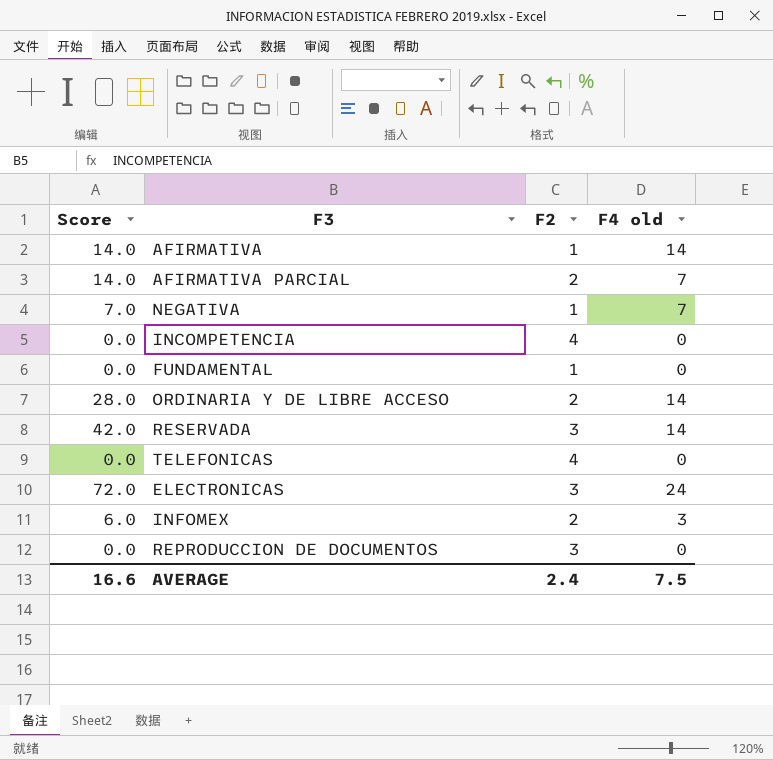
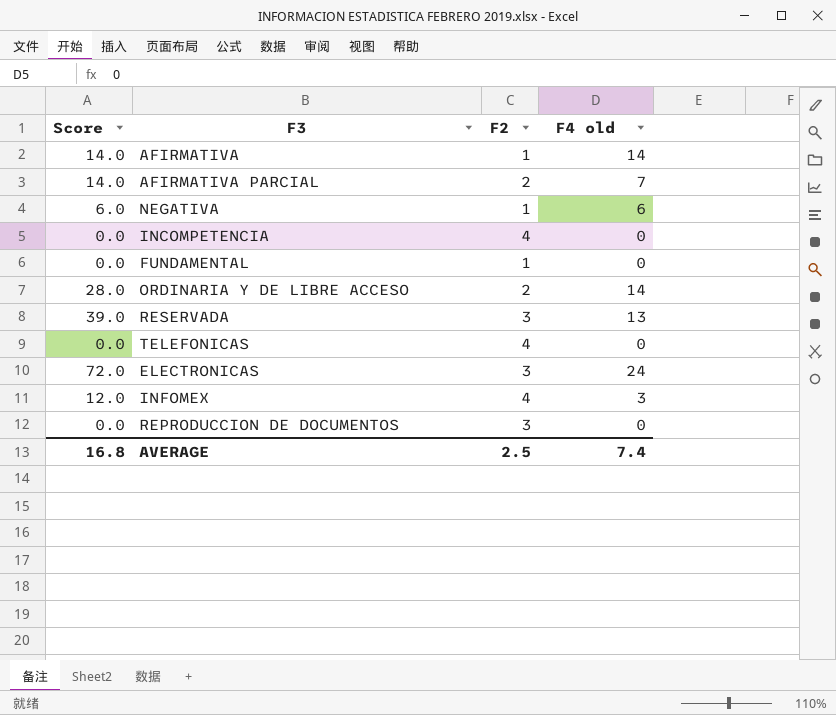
NEGATIVA | Score: 7.0 -> 6.0
NEGATIVA | F4 old: 7 -> 6
RESERVADA | Score: 42.0 -> 39.0
RESERVADA | F4 old: 14 -> 13
INFOMEX | Score: 6.0 -> 12.0
INFOMEX | F2: 2 -> 4
AVERAGE | Score: 16.6 -> 16.8
AVERAGE | F2: 2.4 -> 2.5
AVERAGE | F4 old: 7.5 -> 7.4

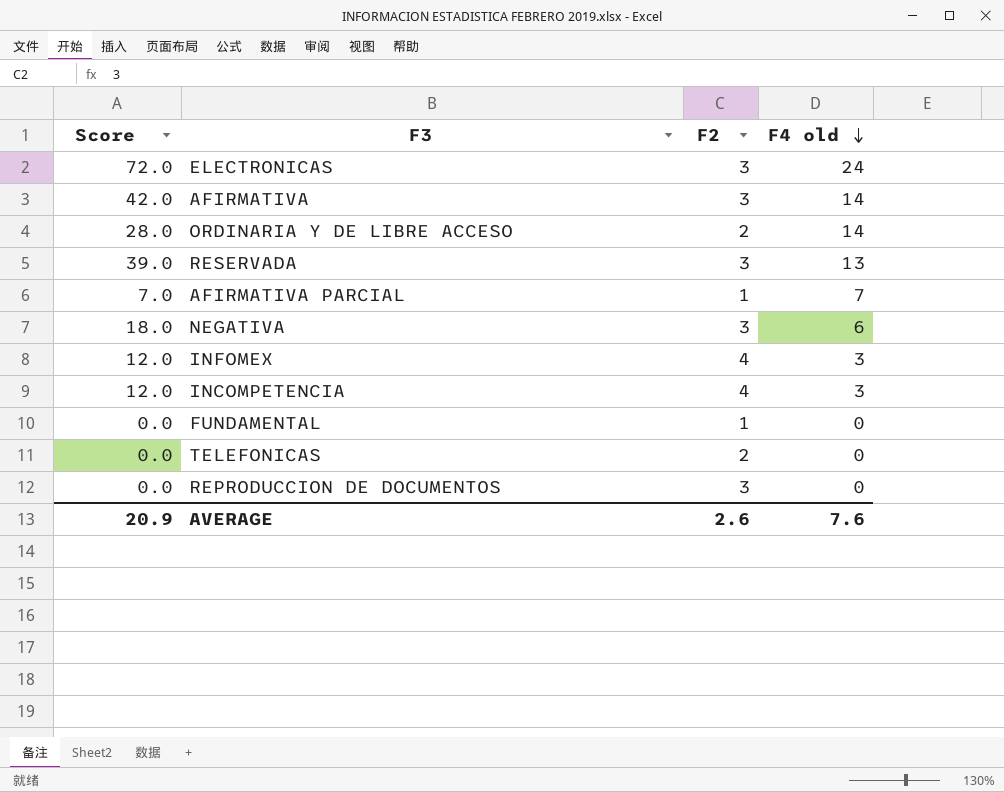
row order: none -> F4 old descending
AFIRMATIVA | Score: 14.0 -> 42.0
AFIRMATIVA | F2: 1 -> 3
AFIRMATIVA PARCIAL | Score: 14.0 -> 7.0
AFIRMATIVA PARCIAL | F2: 2 -> 1
NEGATIVA | Score: 6.0 -> 18.0
NEGATIVA | F2: 1 -> 3
INCOMPETENCIA | Score: 0.0 -> 12.0
INCOMPETENCIA | F4 old: 0 -> 3
TELEFONICAS | F2: 4 -> 2
AVERAGE | Score: 16.8 -> 20.9
AVERAGE | F2: 2.5 -> 2.6
AVERAGE | F4 old: 7.4 -> 7.6

